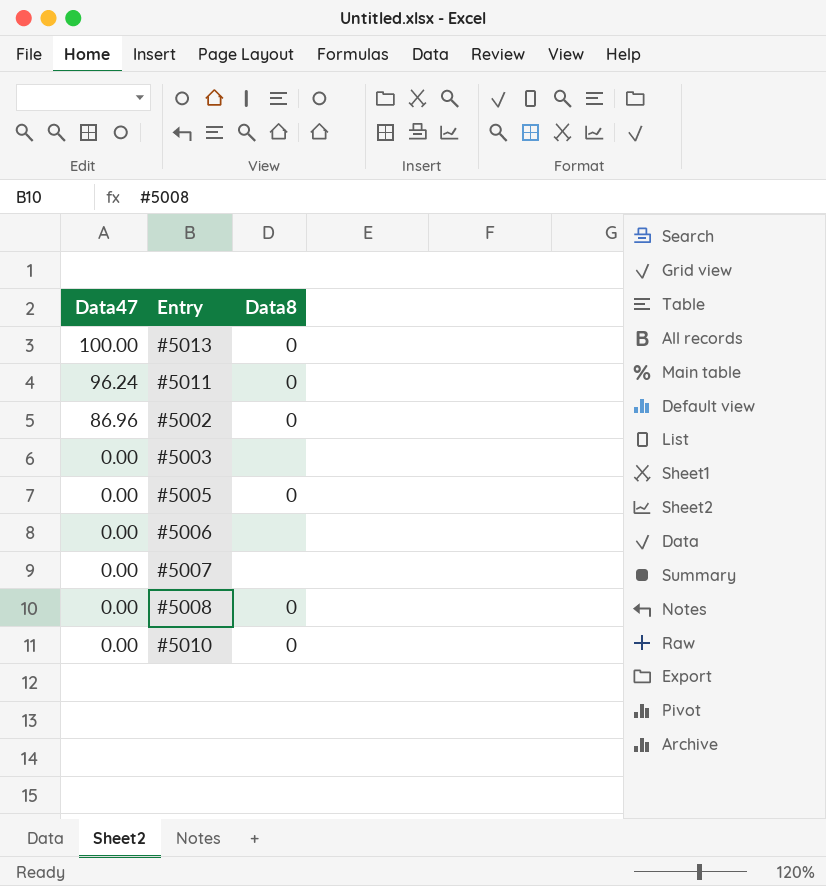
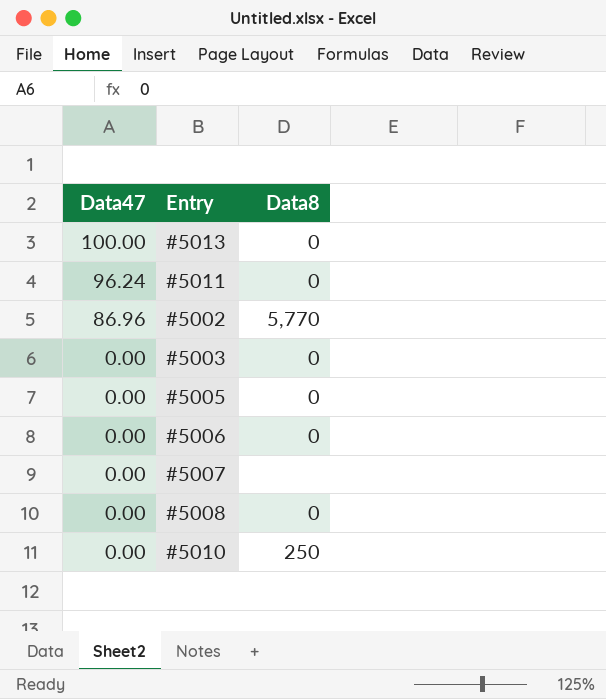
#5002 | Data8: 0 -> 5,770
#5003 | Data8: none -> 0
#5006 | Data8: none -> 0
#5010 | Data8: 0 -> 250

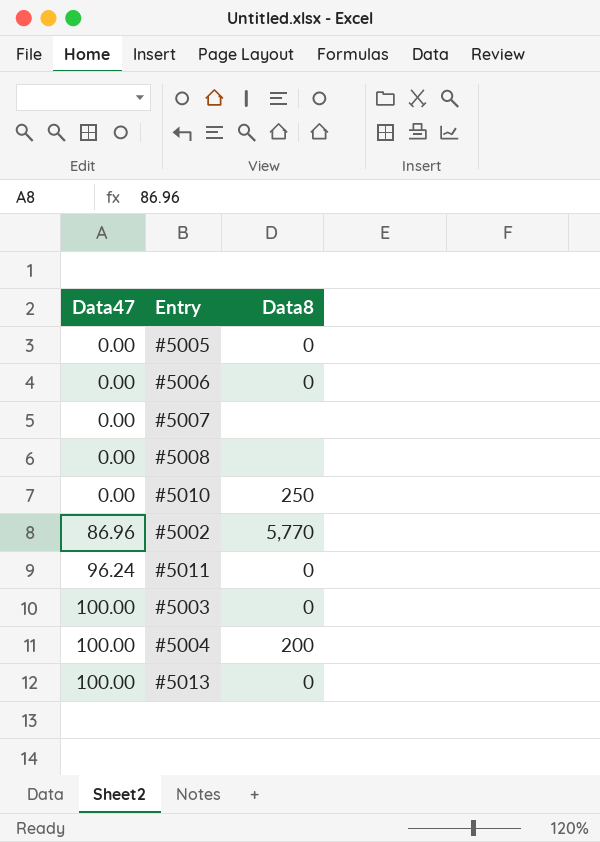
row order: Data47 descending -> Data47 ascending
#5008 | Data8: 0 -> none
#5003 | Data47: 0.00 -> 100.00
row #5004: none -> 100.00 | 200

